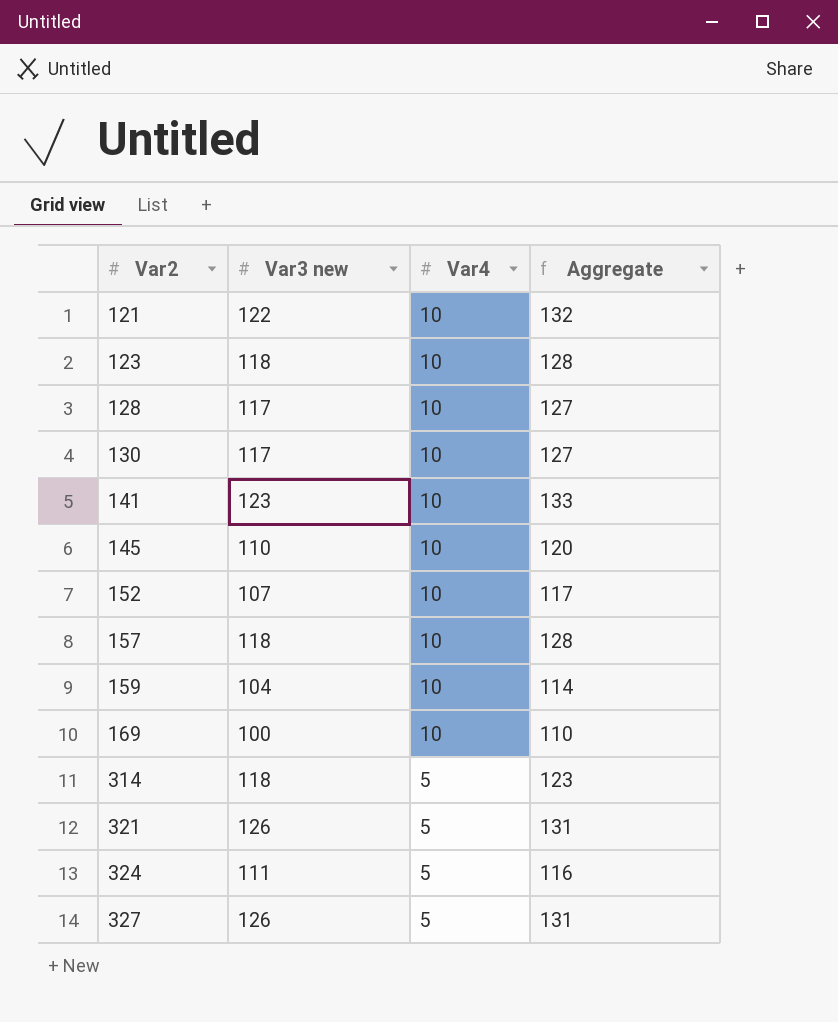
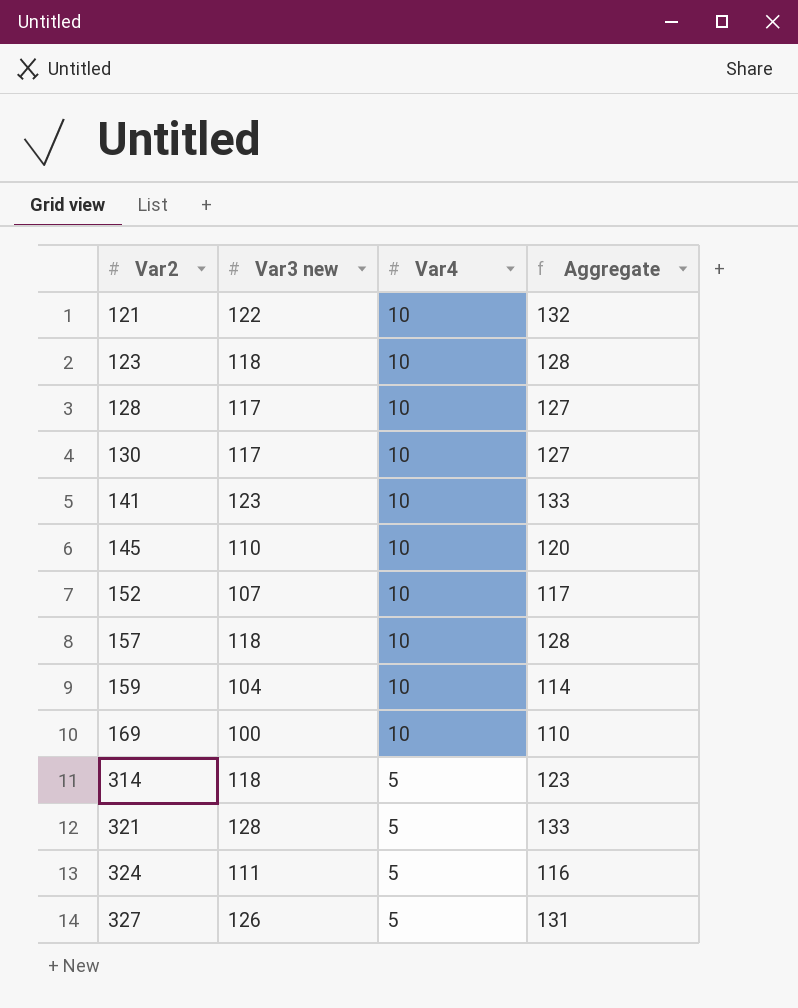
321 | Var3 new: 126 -> 128
321 | Aggregate: 131 -> 133

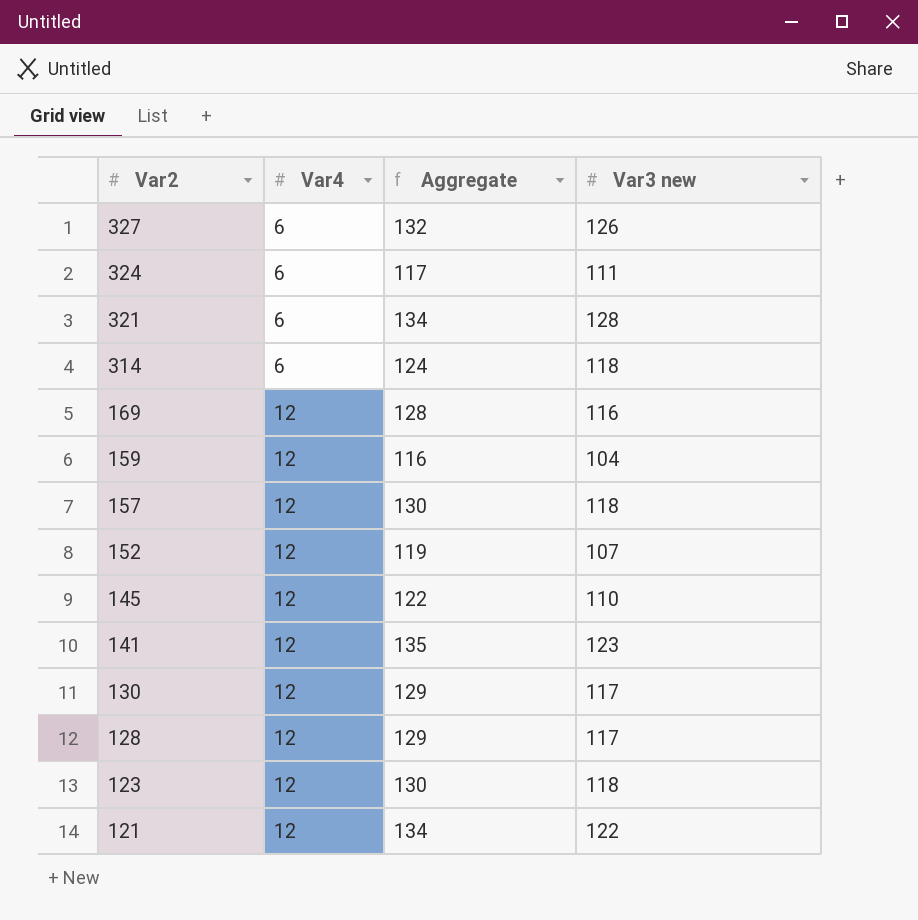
row order: Var2 ascending -> Var2 descending
column Var3 new | position: 2 -> 4
327 | Var4: 5 -> 6
327 | Aggregate: 131 -> 132
324 | Var4: 5 -> 6
324 | Aggregate: 116 -> 117
321 | Var4: 5 -> 6
321 | Aggregate: 133 -> 134
314 | Var4: 5 -> 6
314 | Aggregate: 123 -> 124
169 | Var4: 10 -> 12
169 | Aggregate: 110 -> 128
169 | Var3 new: 100 -> 116
159 | Var4: 10 -> 12
159 | Aggregate: 114 -> 116
157 | Var4: 10 -> 12
157 | Aggregate: 128 -> 130
152 | Var4: 10 -> 12
152 | Aggregate: 117 -> 119
145 | Var4: 10 -> 12
145 | Aggregate: 120 -> 122
141 | Var4: 10 -> 12
141 | Aggregate: 133 -> 135
130 | Var4: 10 -> 12
130 | Aggregate: 127 -> 129
128 | Var4: 10 -> 12
128 | Aggregate: 127 -> 129
123 | Var4: 10 -> 12
123 | Aggregate: 128 -> 130
121 | Var4: 10 -> 12
121 | Aggregate: 132 -> 134

